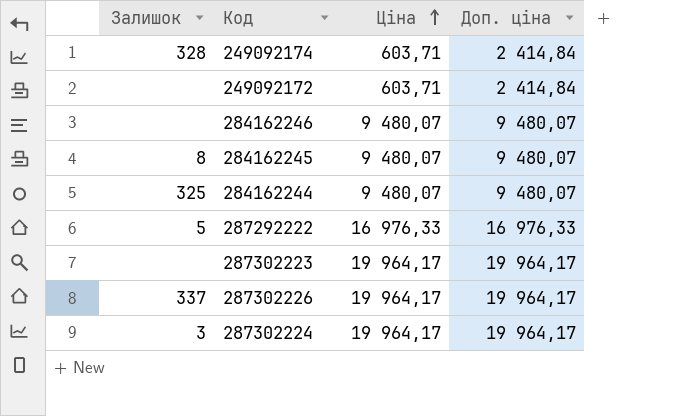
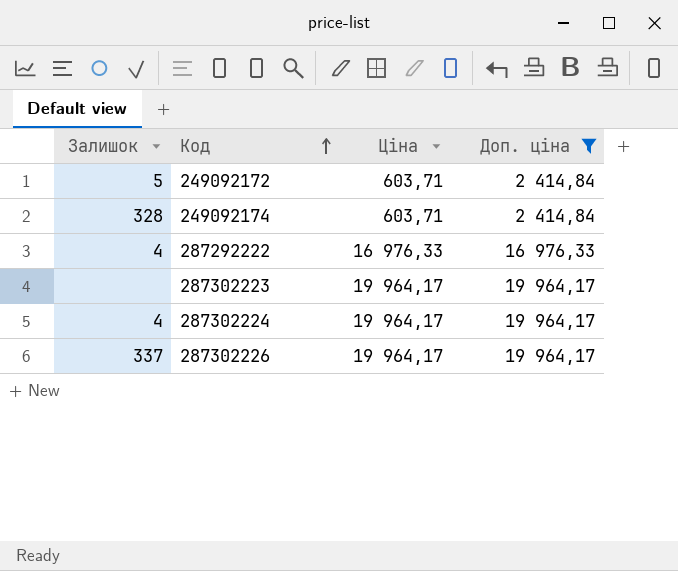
filter: none -> Доп. ціна != 9 480,07
row order: Ціна ascending -> Код ascending
249092172 | Залишок: none -> 5
287292222 | Залишок: 5 -> 4
287302224 | Залишок: 3 -> 4

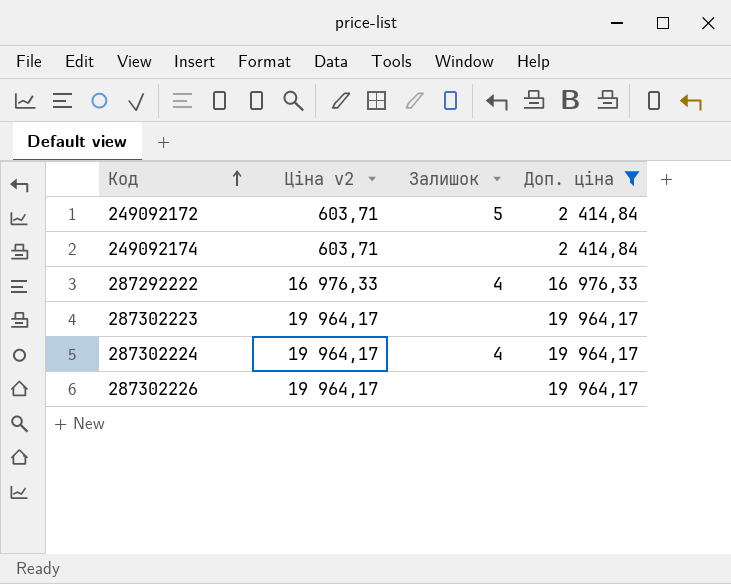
column name: Ціна -> Ціна v2
column Залишок | position: 1 -> 3
249092174 | Залишок: 328 -> none
287302226 | Залишок: 337 -> none

